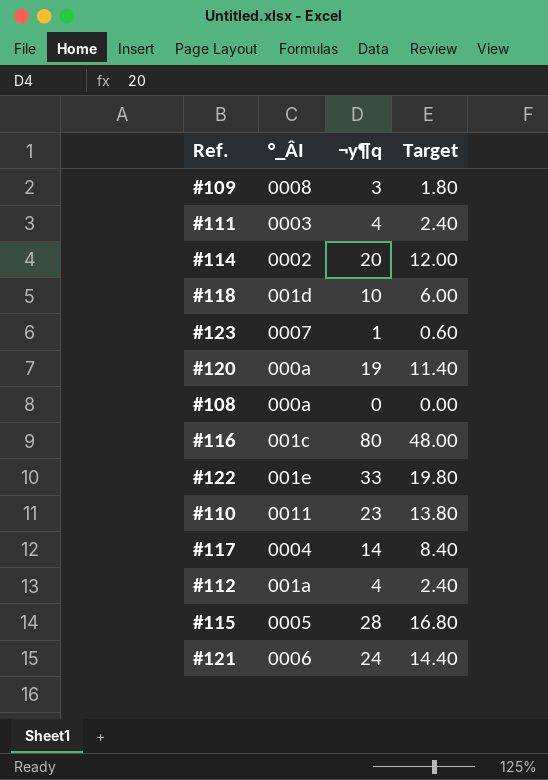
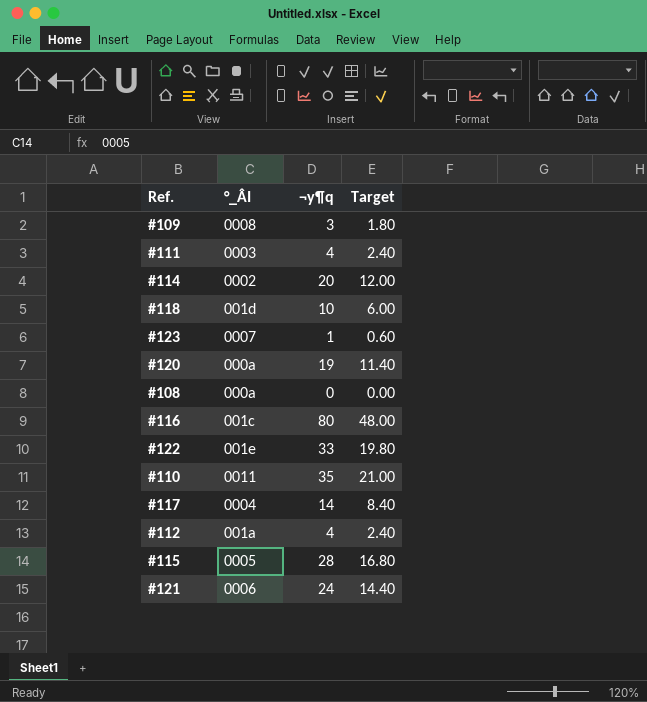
#110 | ¬y¶q: 23 -> 35
#110 | Target: 13.80 -> 21.00

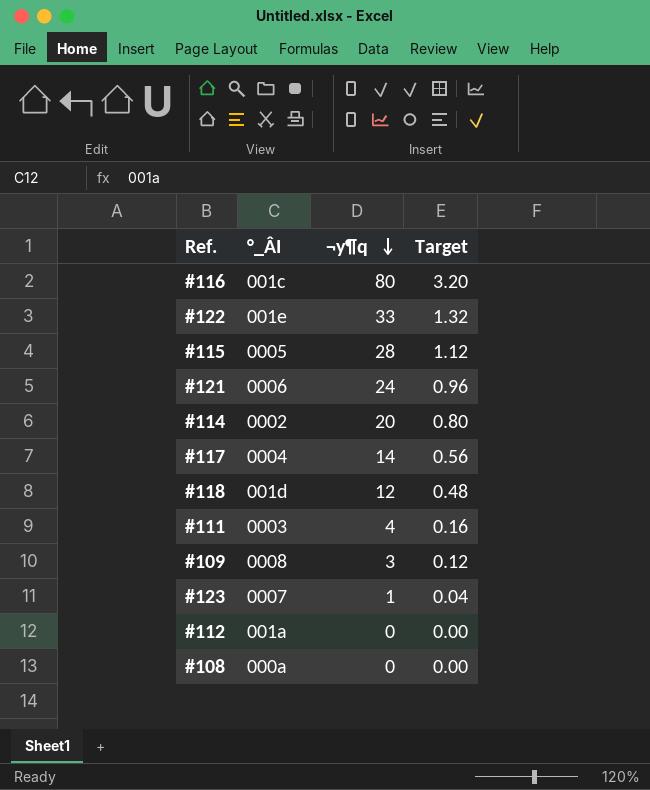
row order: none -> ¬y¶q descending
column Target | formula: [¬y¶q] * 0.6 -> [¬y¶q] * 0.04
row #120: 000a | 19 | 11.40 -> none
row #110: 0011 | 35 | 21.00 -> none
#118 | ¬y¶q: 10 -> 12
#112 | ¬y¶q: 4 -> 0

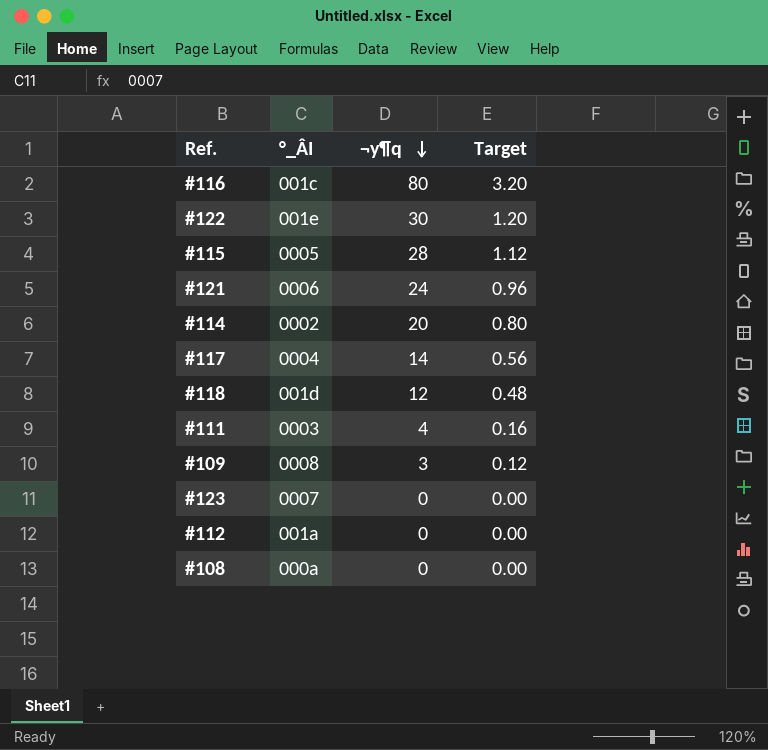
#122 | ¬y¶q: 33 -> 30
#122 | Target: 1.32 -> 1.20
#123 | ¬y¶q: 1 -> 0
#123 | Target: 0.04 -> 0.00

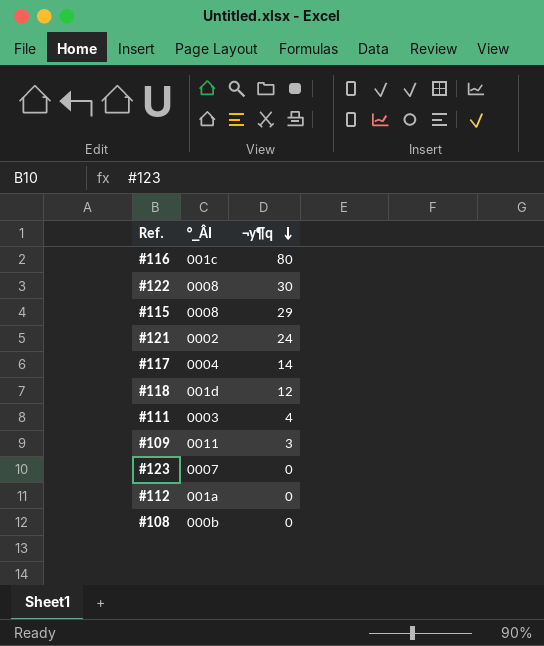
column Target | formula: [¬y¶q] * 0.04 -> none
row #114: 0002 | 20 | 0.80 -> none
#122 | °_ÂI: 001e -> 0008
#115 | °_ÂI: 0005 -> 0008
#115 | ¬y¶q: 28 -> 29
#121 | °_ÂI: 0006 -> 0002
#109 | °_ÂI: 0008 -> 0011
#108 | °_ÂI: 000a -> 000b

